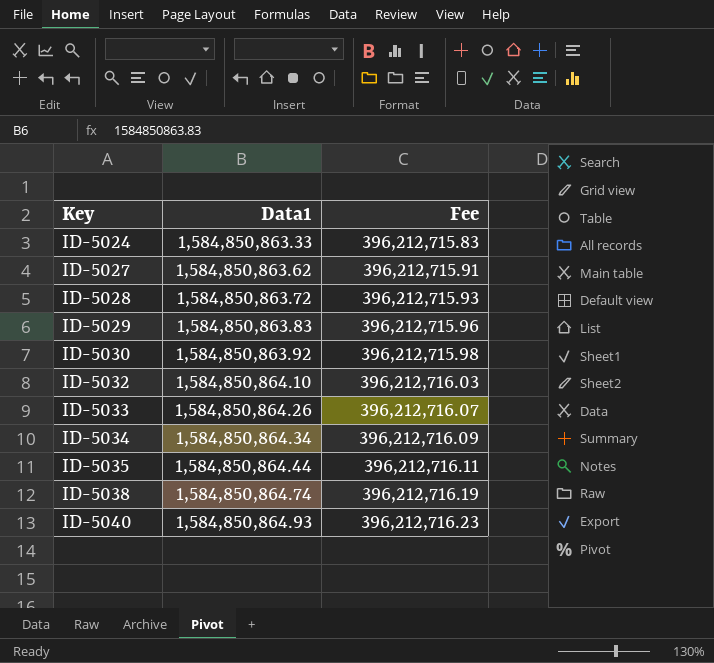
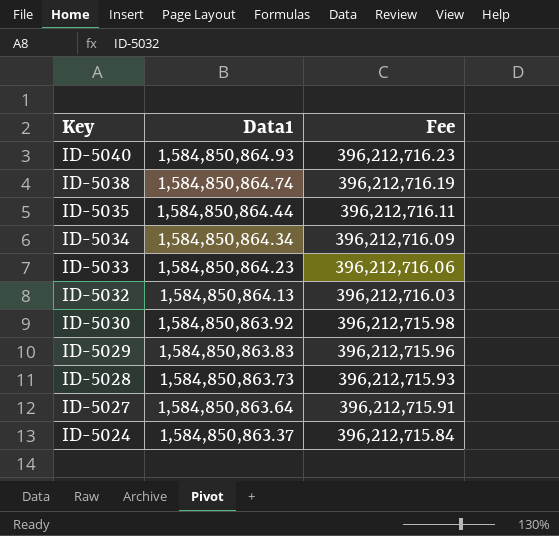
row order: Key ascending -> Key descending
ID-5033 | Data1: 1,584,850,864.26 -> 1,584,850,864.23
ID-5033 | Fee: 396,212,716.07 -> 396,212,716.06
ID-5032 | Data1: 1,584,850,864.10 -> 1,584,850,864.13
ID-5028 | Data1: 1,584,850,863.72 -> 1,584,850,863.73
ID-5027 | Data1: 1,584,850,863.62 -> 1,584,850,863.64
ID-5024 | Data1: 1,584,850,863.33 -> 1,584,850,863.37
ID-5024 | Fee: 396,212,715.83 -> 396,212,715.84

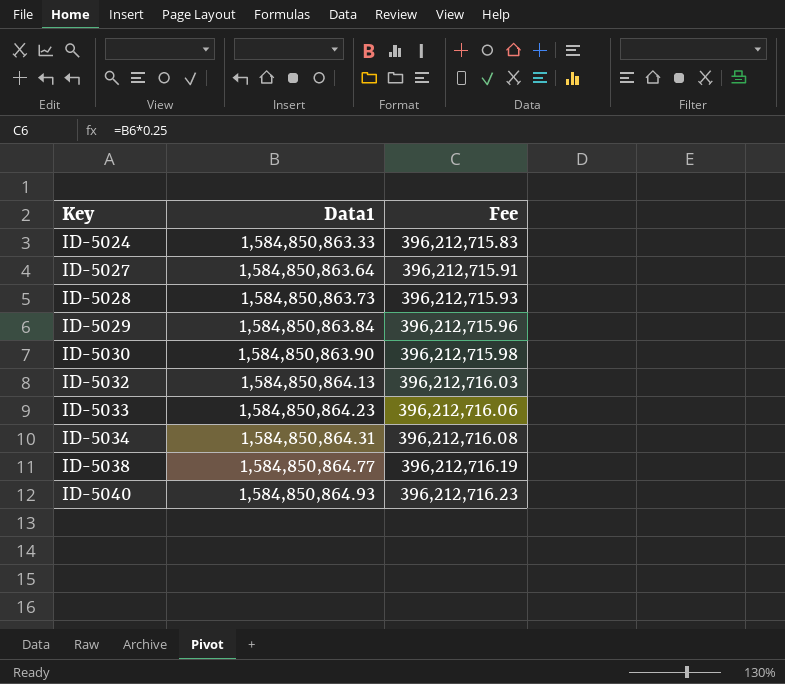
row order: Key descending -> Key ascending
row ID-5035: 1,584,850,864.44 | 396,212,716.11 -> none
ID-5024 | Data1: 1,584,850,863.37 -> 1,584,850,863.33
ID-5024 | Fee: 396,212,715.84 -> 396,212,715.83
ID-5029 | Data1: 1,584,850,863.83 -> 1,584,850,863.84
ID-5030 | Data1: 1,584,850,863.92 -> 1,584,850,863.90
ID-5034 | Data1: 1,584,850,864.34 -> 1,584,850,864.31
ID-5034 | Fee: 396,212,716.09 -> 396,212,716.08
ID-5038 | Data1: 1,584,850,864.74 -> 1,584,850,864.77

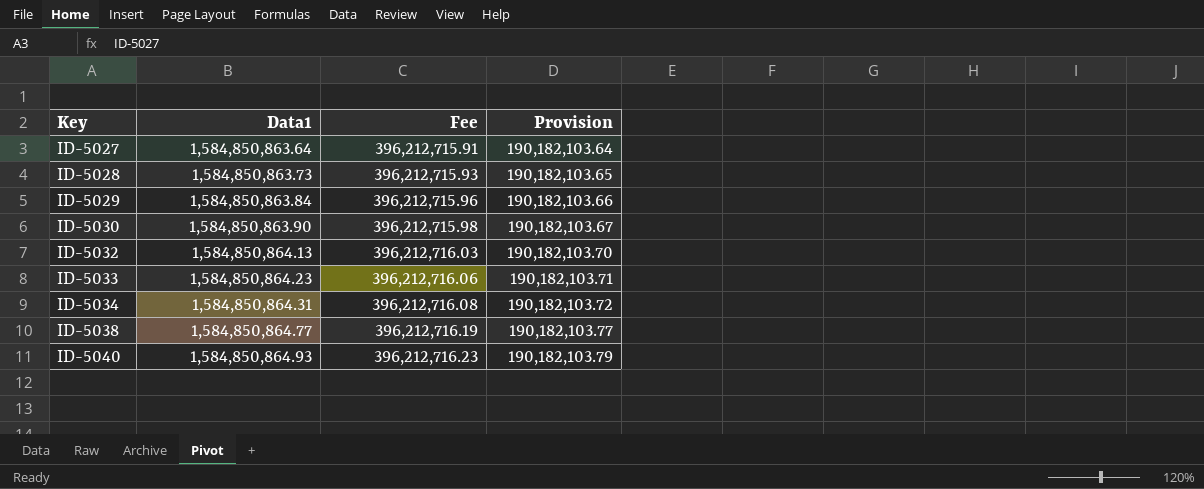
column Provision | formula: none -> [Data1] * 0.12
row ID-5024: 1,584,850,863.33 | 396,212,715.83 -> none

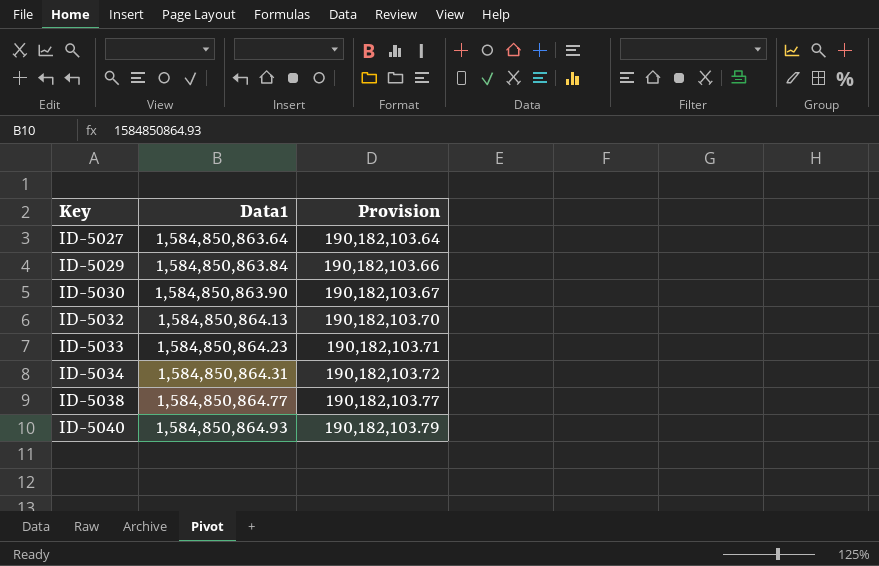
column Fee | formula: [Data1] * 0.25 -> none
row ID-5028: 1,584,850,863.73 | 396,212,715.93 | 190,182,103.65 -> none

